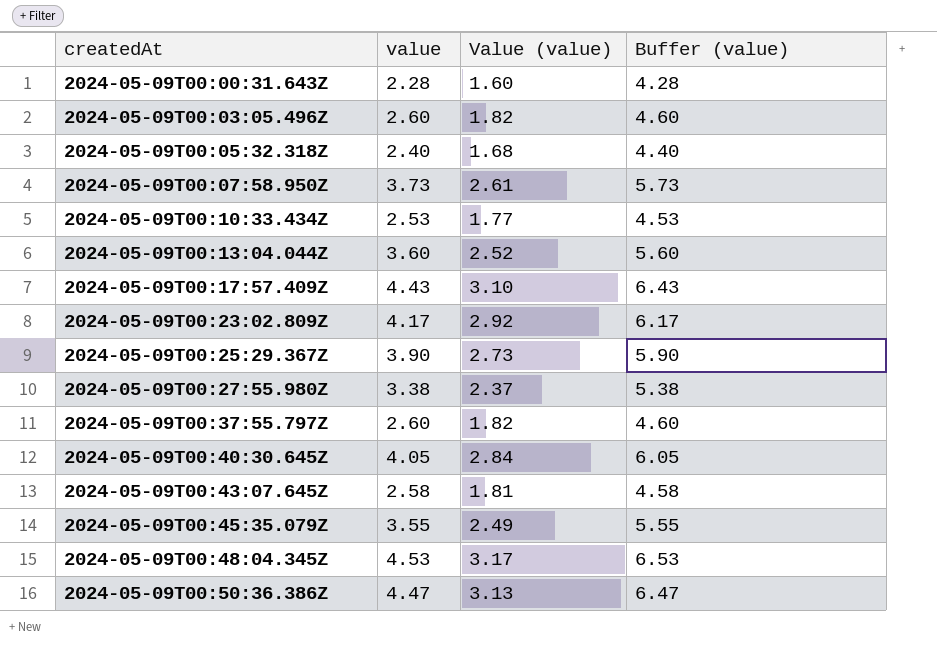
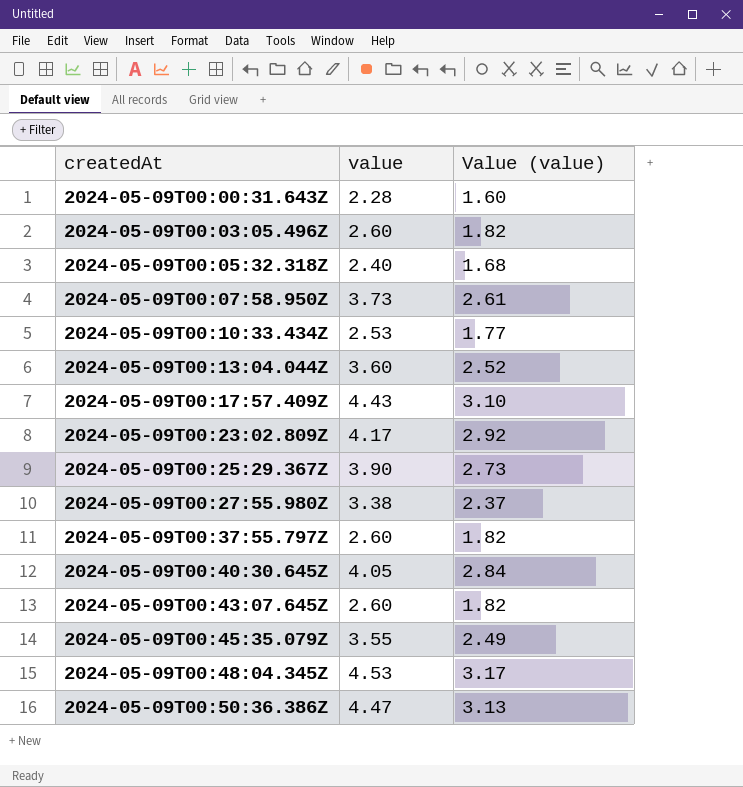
column Buffer (value) | formula: [value] + 2 -> none
2024-05-09T00:43:07.645Z | value: 2.58 -> 2.60
2024-05-09T00:43:07.645Z | Value (value): 1.81 -> 1.82

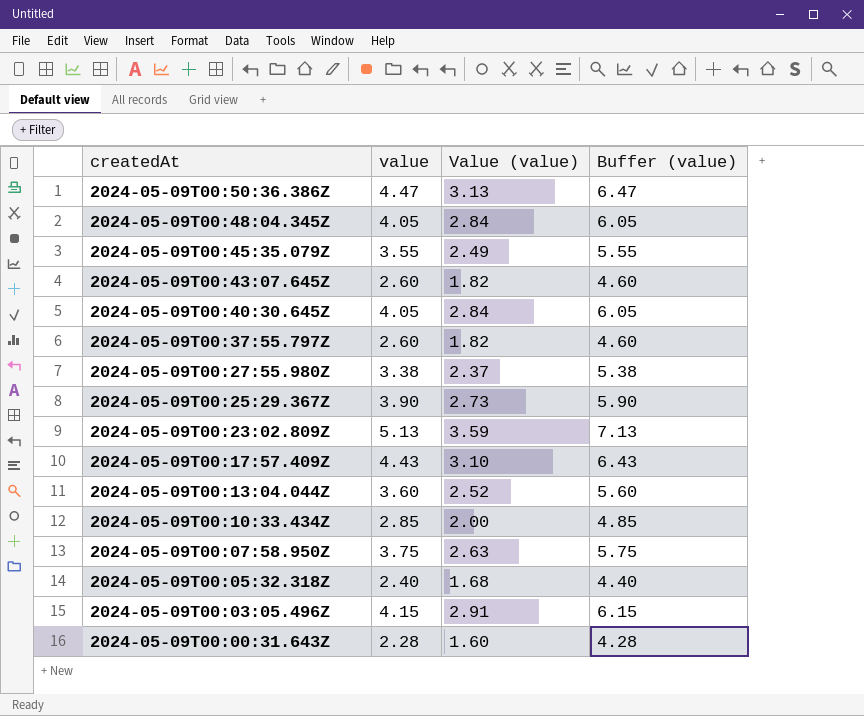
row order: createdAt ascending -> createdAt descending
column Buffer (value) | formula: none -> [value] + 2
2024-05-09T00:48:04.345Z | value: 4.53 -> 4.05
2024-05-09T00:48:04.345Z | Value (value): 3.17 -> 2.84
2024-05-09T00:23:02.809Z | value: 4.17 -> 5.13
2024-05-09T00:23:02.809Z | Value (value): 2.92 -> 3.59
2024-05-09T00:10:33.434Z | value: 2.53 -> 2.85
2024-05-09T00:10:33.434Z | Value (value): 1.77 -> 2.00
2024-05-09T00:07:58.950Z | value: 3.73 -> 3.75
2024-05-09T00:07:58.950Z | Value (value): 2.61 -> 2.63
2024-05-09T00:03:05.496Z | value: 2.60 -> 4.15
2024-05-09T00:03:05.496Z | Value (value): 1.82 -> 2.91

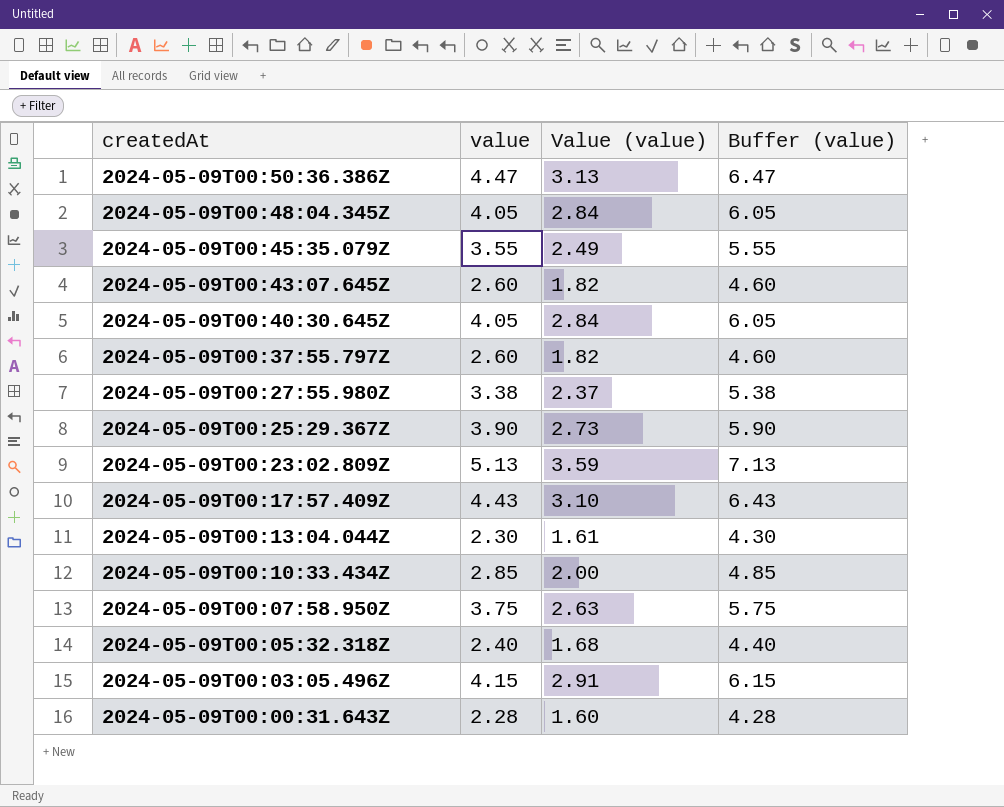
2024-05-09T00:13:04.044Z | value: 3.60 -> 2.30
2024-05-09T00:13:04.044Z | Value (value): 2.52 -> 1.61
2024-05-09T00:13:04.044Z | Buffer (value): 5.60 -> 4.30

